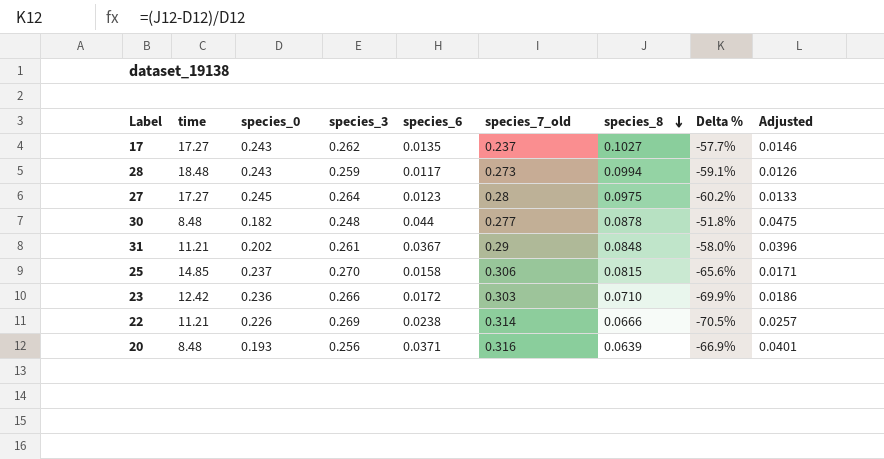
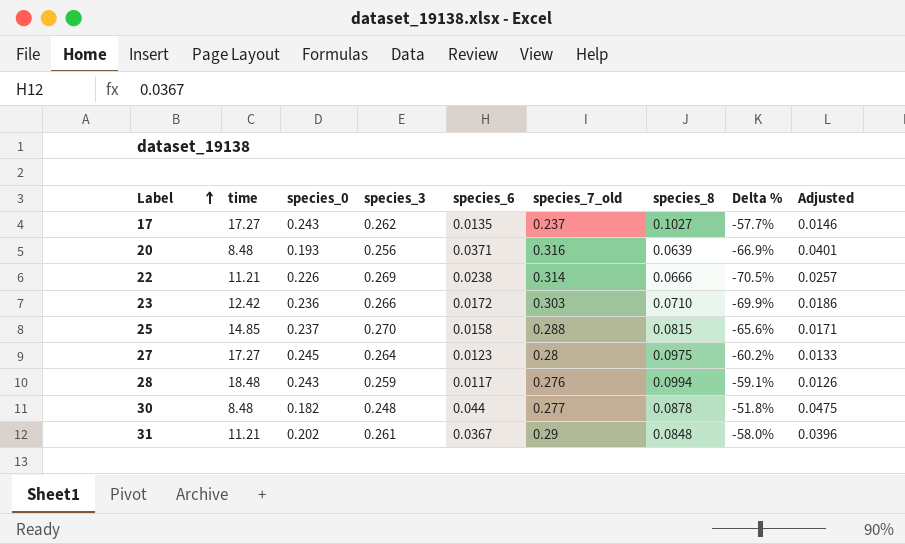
row order: species_8 descending -> Label ascending
25 | species_7_old: 0.306 -> 0.288
28 | species_7_old: 0.273 -> 0.276

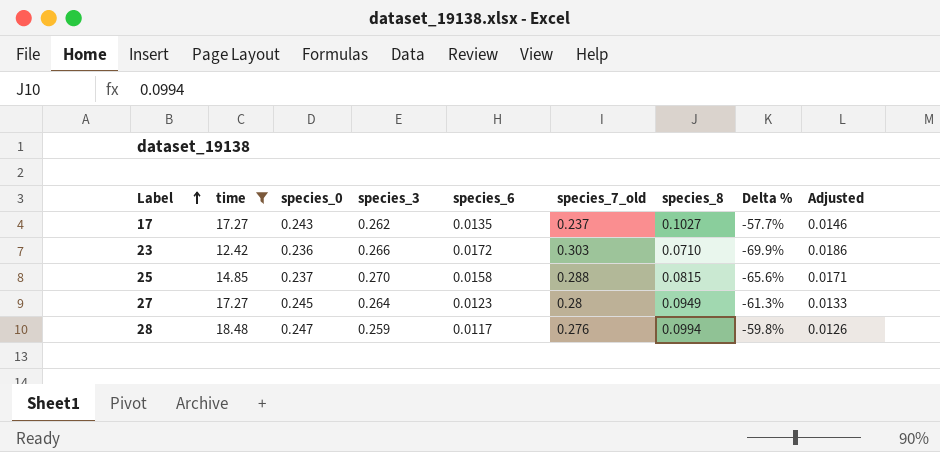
filter: none -> time >= 12.42
27 | species_8: 0.0975 -> 0.0949
27 | Delta %: -60.2% -> -61.3%
28 | species_0: 0.243 -> 0.247
28 | Delta %: -59.1% -> -59.8%

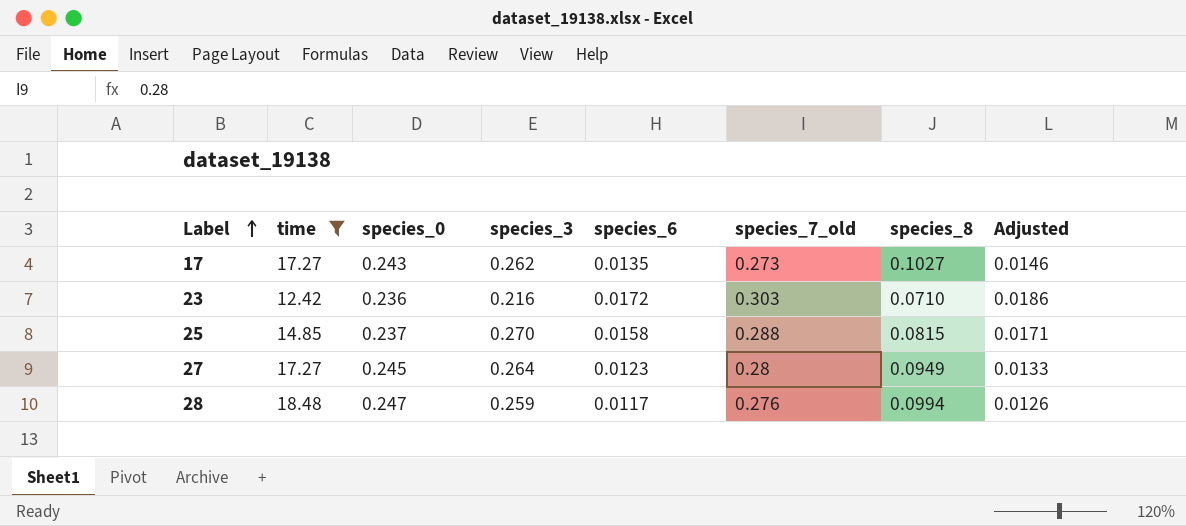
column Delta % | formula: ([species_8] - [species_0]) / [species_0] -> none
17 | species_7_old: 0.237 -> 0.273
23 | species_3: 0.266 -> 0.216

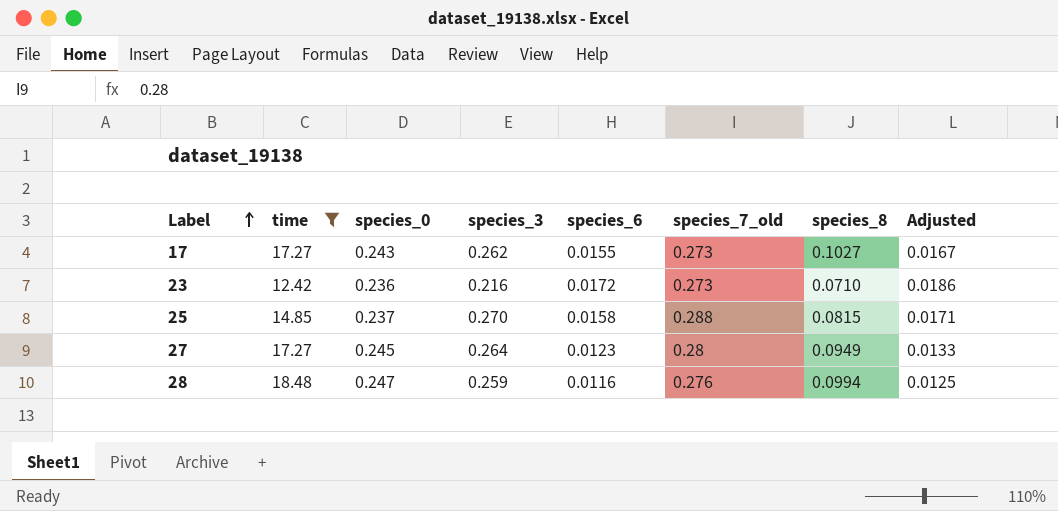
17 | species_6: 0.0135 -> 0.0155
17 | Adjusted: 0.0146 -> 0.0167
23 | species_7_old: 0.303 -> 0.273
28 | species_6: 0.0117 -> 0.0116
28 | Adjusted: 0.0126 -> 0.0125

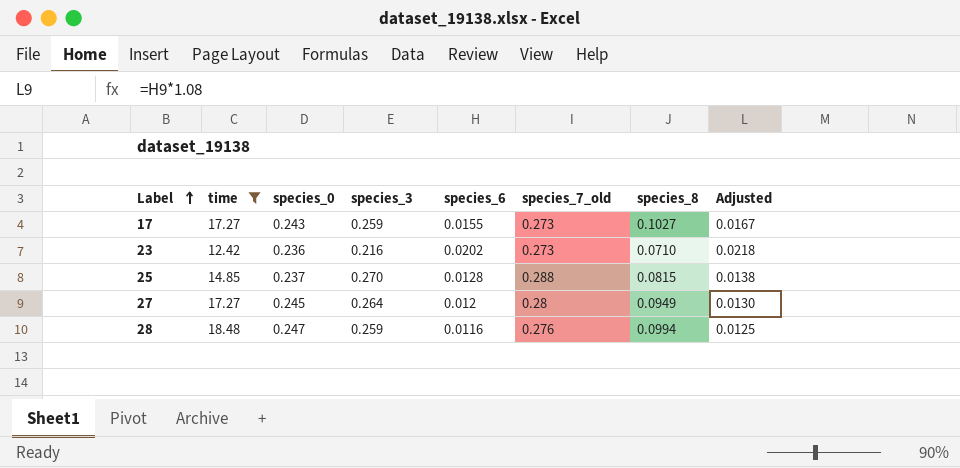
17 | species_3: 0.262 -> 0.259
23 | species_6: 0.0172 -> 0.0202
23 | Adjusted: 0.0186 -> 0.0218
25 | species_6: 0.0158 -> 0.0128
25 | Adjusted: 0.0171 -> 0.0138
27 | species_6: 0.0123 -> 0.012
27 | Adjusted: 0.0133 -> 0.0130

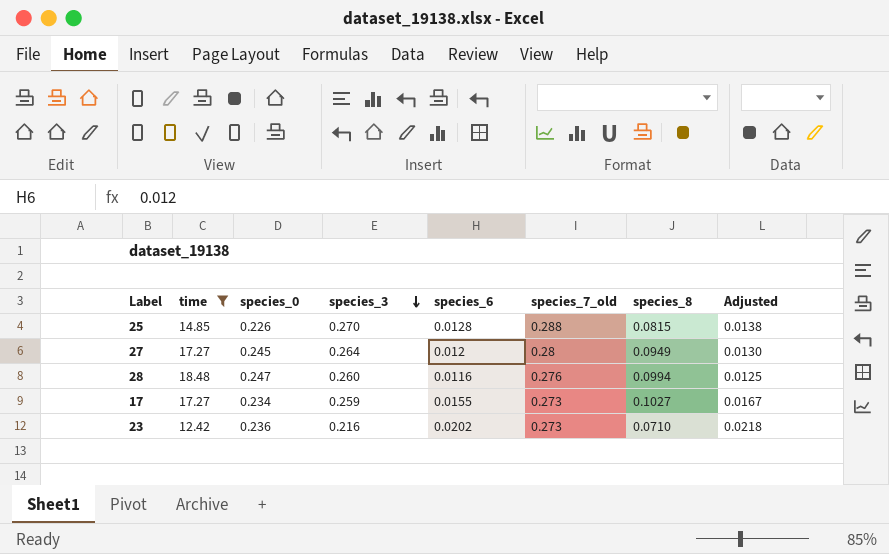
row order: Label ascending -> species_3 descending
25 | species_0: 0.237 -> 0.226
28 | species_3: 0.259 -> 0.260
17 | species_0: 0.243 -> 0.234

